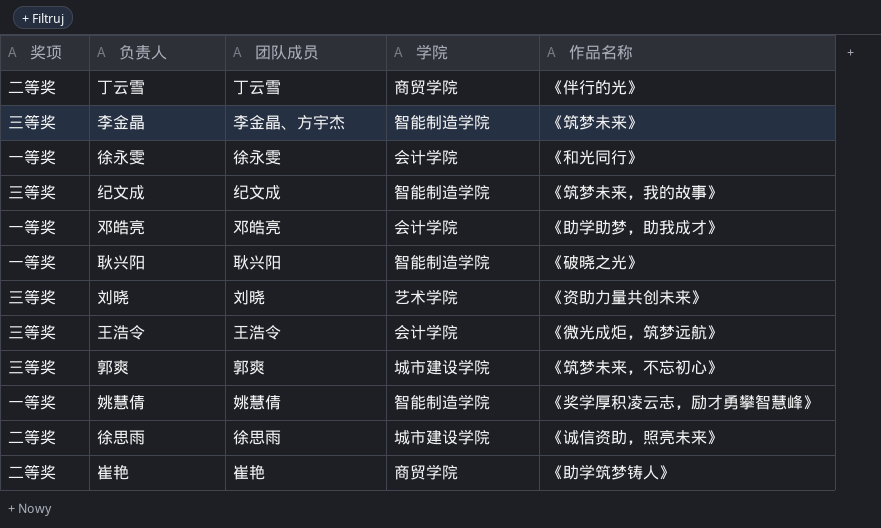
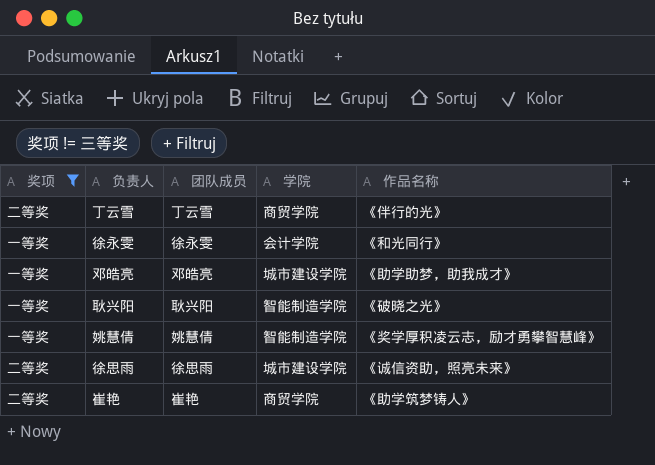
filter: none -> 奖项 != 三等奖
邓皓亮 | 学院: 会计学院 -> 城市建设学院

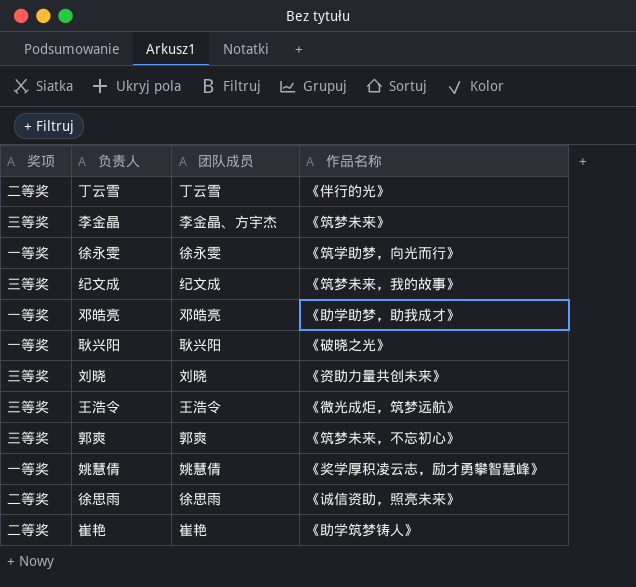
filter: 奖项 != 三等奖 -> none
column 学院 | position: 4 -> none
徐永雯 | 作品名称: 《和光同行》 -> 《筑学助梦，向光而行》

